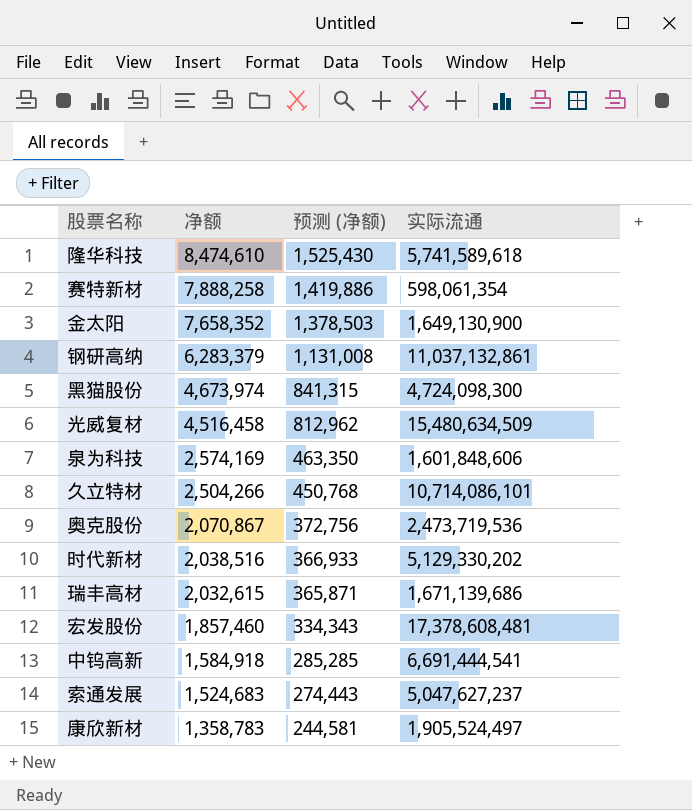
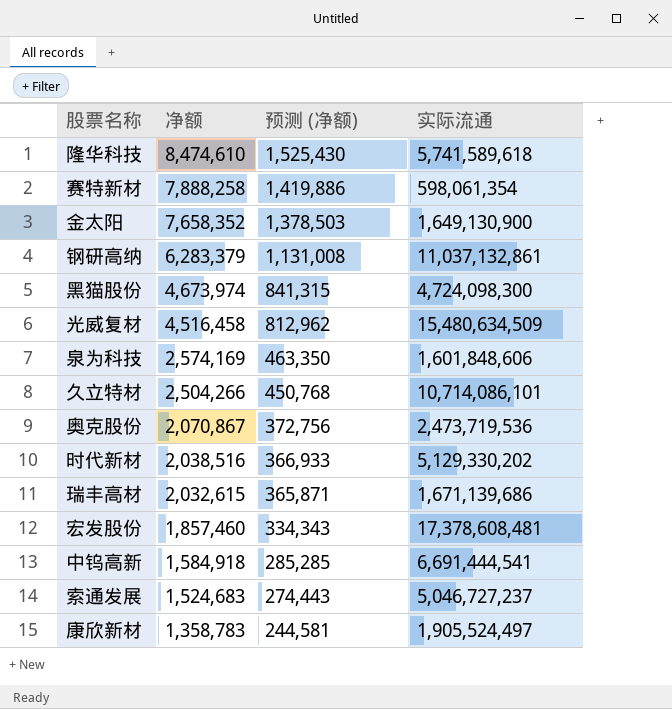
索通发展 | 实际流通: 5,047,627,237 -> 5,046,727,237

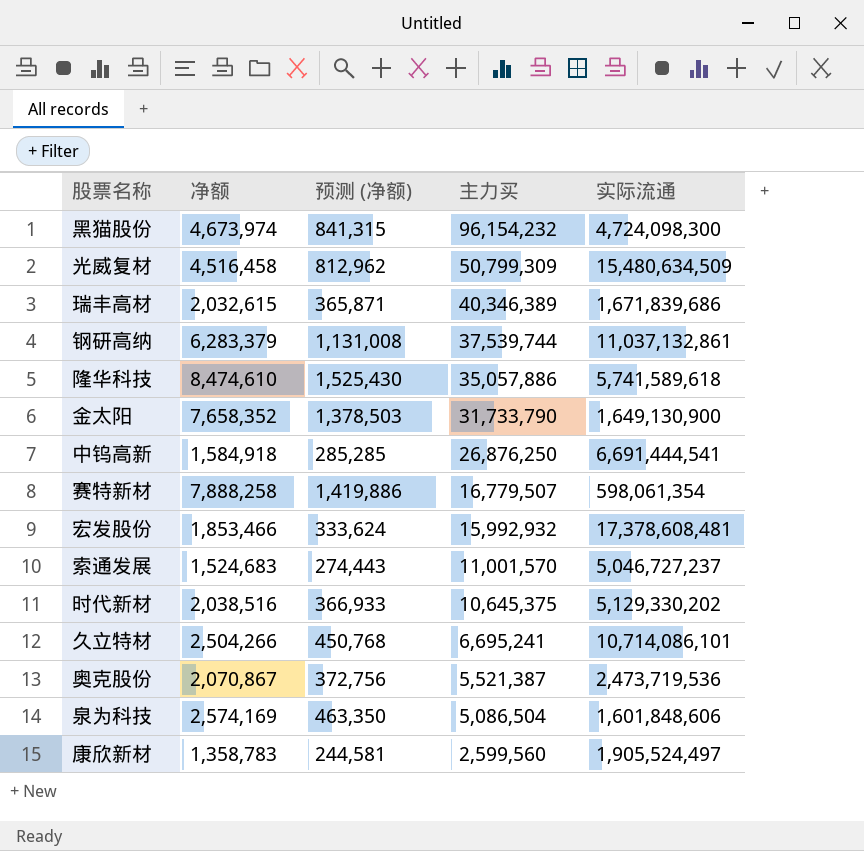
row order: 净额 descending -> 主力买 descending
column 主力买 | position: none -> 4
瑞丰高材 | 实际流通: 1,671,139,686 -> 1,671,839,686
宏发股份 | 净额: 1,857,460 -> 1,853,466
宏发股份 | 预测 (净额): 334,343 -> 333,624

